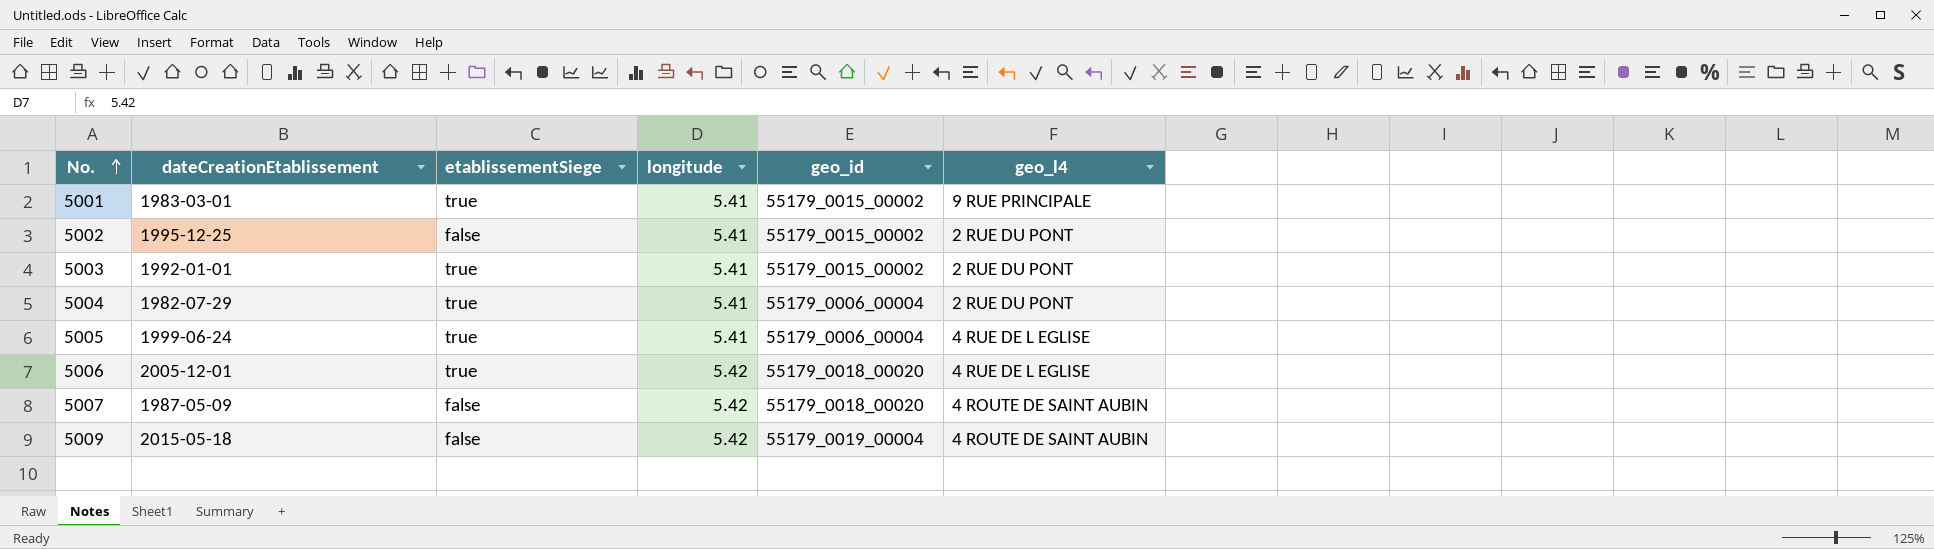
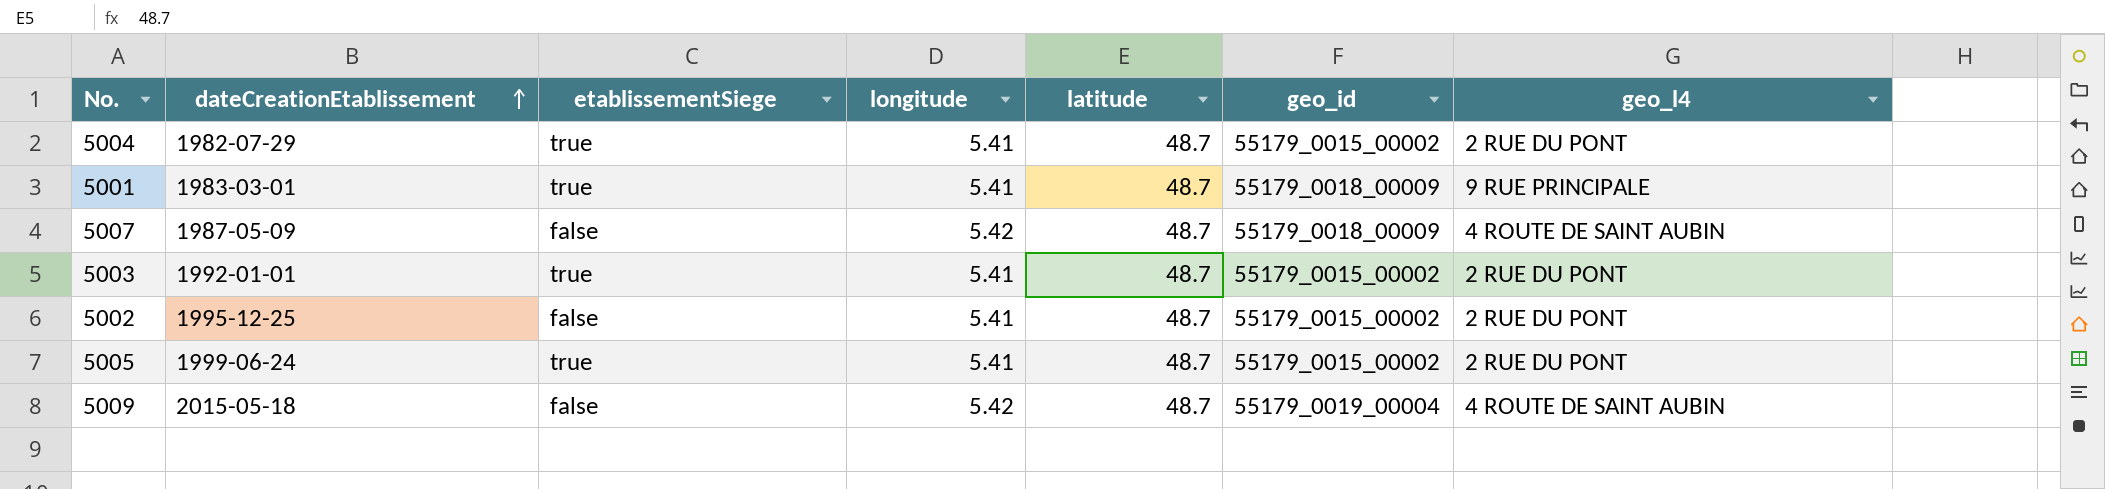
row order: No. ascending -> dateCreationEtablissement ascending
column latitude | position: none -> 5
row 5006: 2005-12-01 | true | 5.42 | 55179_0018_00020 | 4 RUE DE L EGLISE -> none
5004 | geo_id: 55179_0006_00004 -> 55179_0015_00002
5001 | geo_id: 55179_0015_00002 -> 55179_0018_00009
5007 | geo_id: 55179_0018_00020 -> 55179_0018_00009
5005 | geo_id: 55179_0006_00004 -> 55179_0015_00002
5005 | geo_l4: 4 RUE DE L EGLISE -> 2 RUE DU PONT

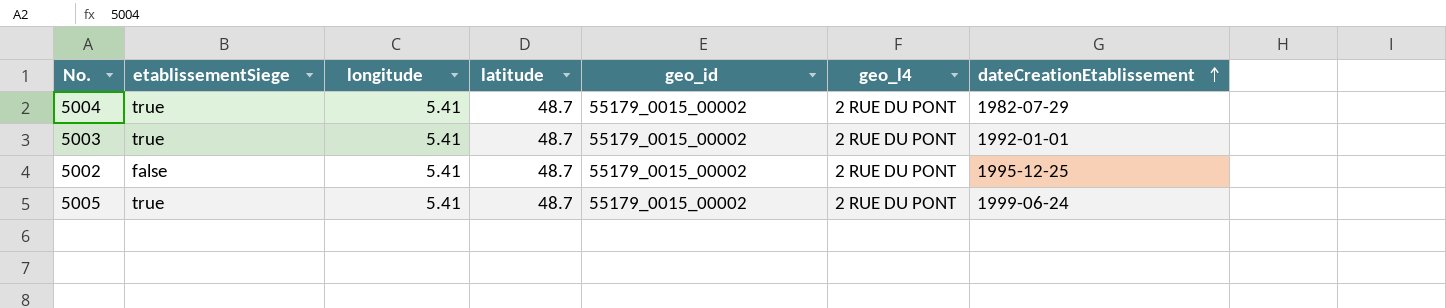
column dateCreationEtablissement | position: 2 -> 7
row 5001: 1983-03-01 | true | 5.41 | 48.7 | 55179_0018_00009 | 9 RUE PRINCIPALE -> none
row 5007: 1987-05-09 | false | 5.42 | 48.7 | 55179_0018_00009 | 4 ROUTE DE SAINT AUBIN -> none
row 5009: 2015-05-18 | false | 5.42 | 48.7 | 55179_0019_00004 | 4 ROUTE DE SAINT AUBIN -> none

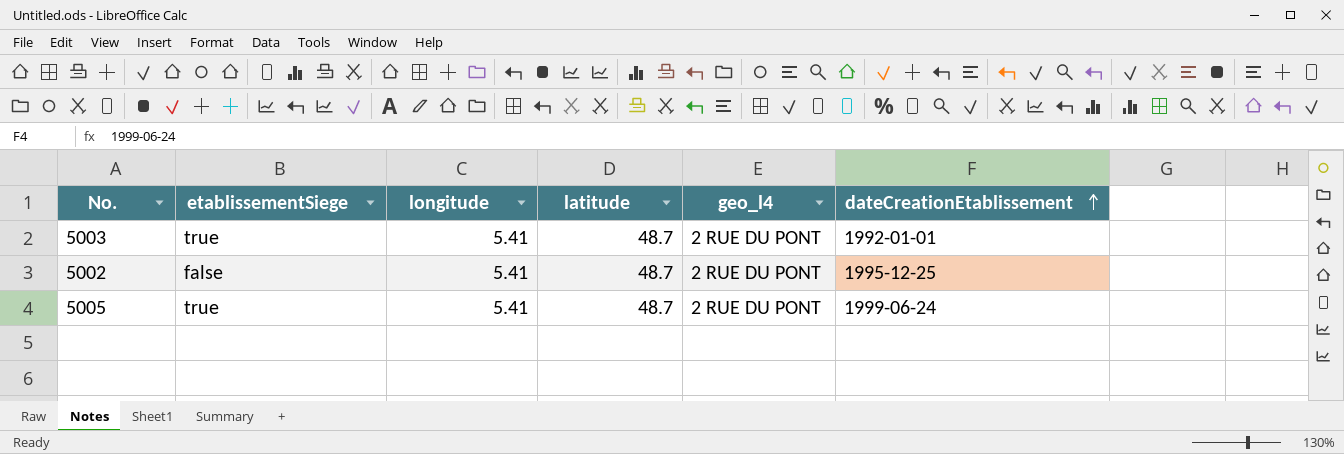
column geo_id | position: 5 -> none
row 5004: true | 5.41 | 48.7 | 55179_0015_00002 | 2 RUE DU PONT | 1982-07-29 -> none

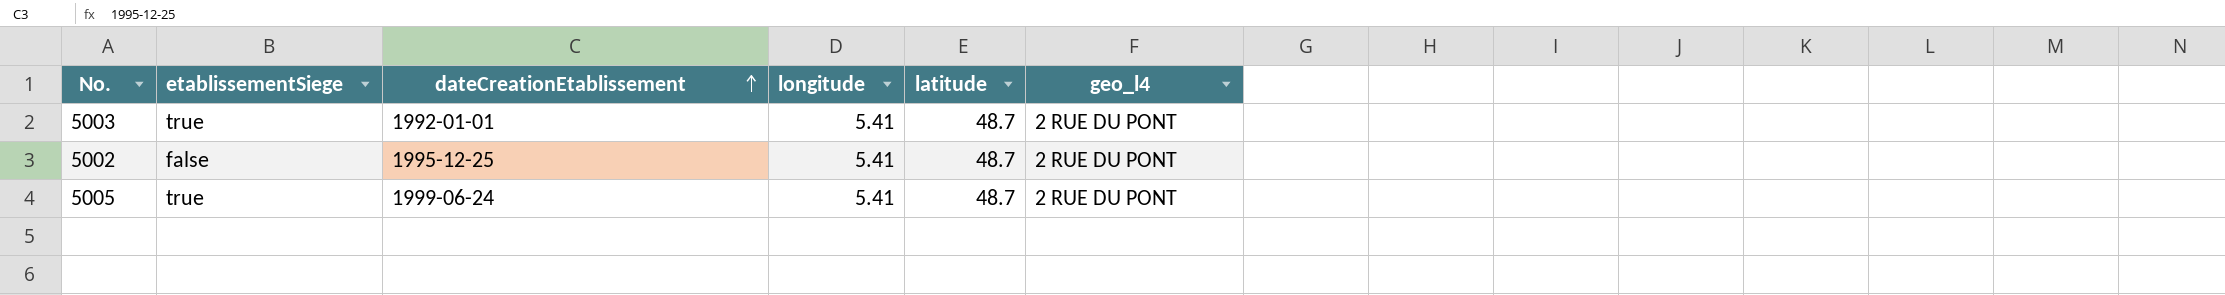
column dateCreationEtablissement | position: 6 -> 3

